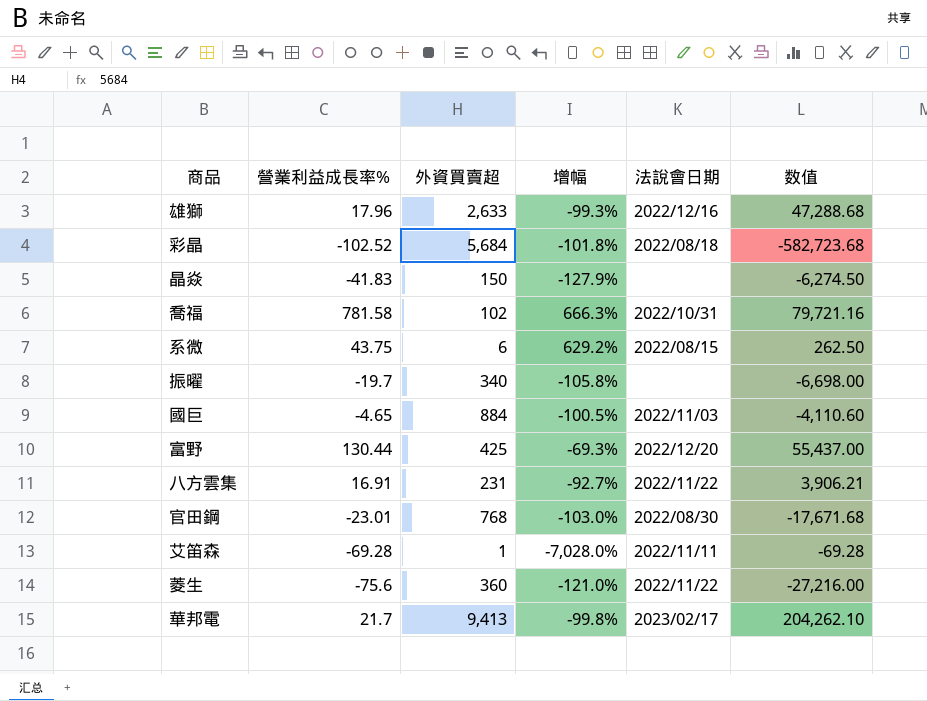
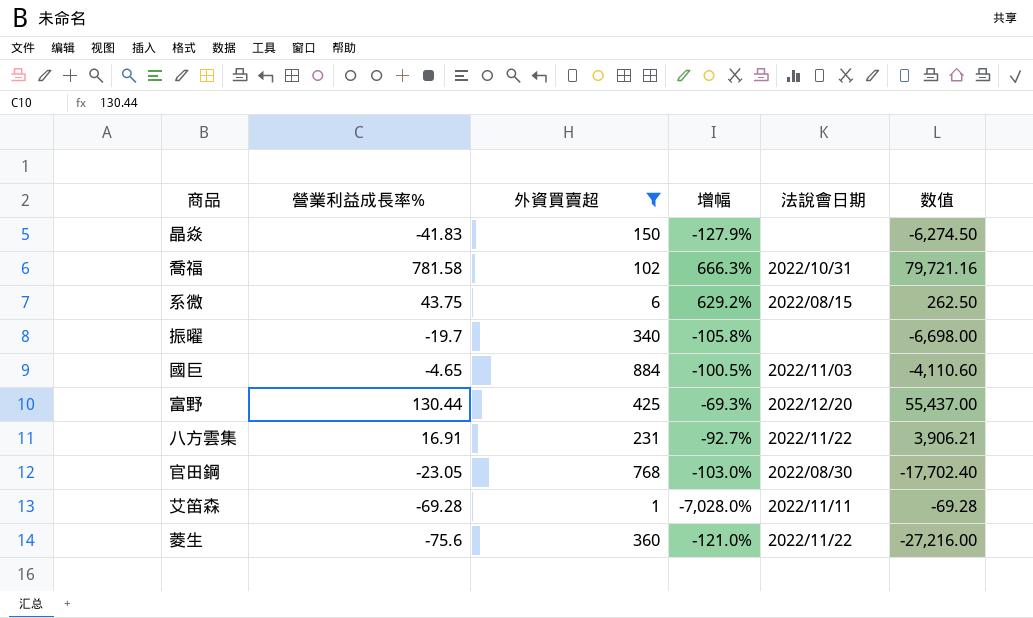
filter: none -> 外資買賣超 <= 884
官田鋼 | 營業利益成長率%: -23.01 -> -23.05
官田鋼 | 数值: -17,671.68 -> -17,702.40

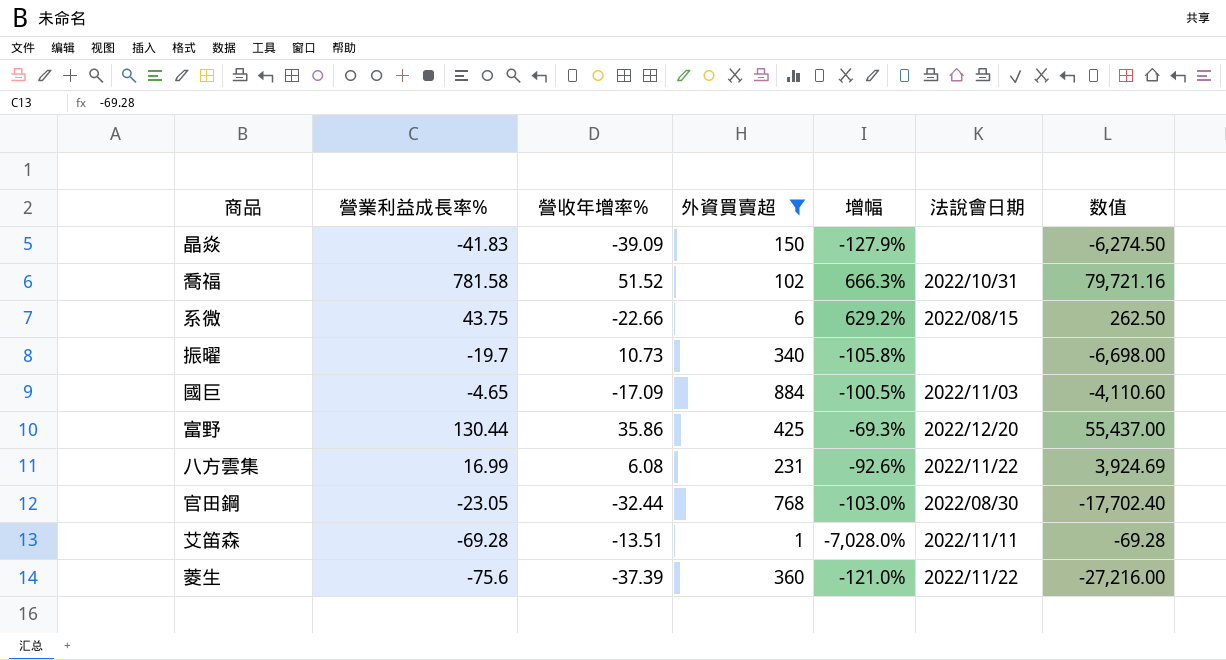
column 營收年增率% | position: none -> 3
八方雲集 | 營業利益成長率%: 16.91 -> 16.99
八方雲集 | 增幅: -92.7% -> -92.6%
八方雲集 | 数值: 3,906.21 -> 3,924.69

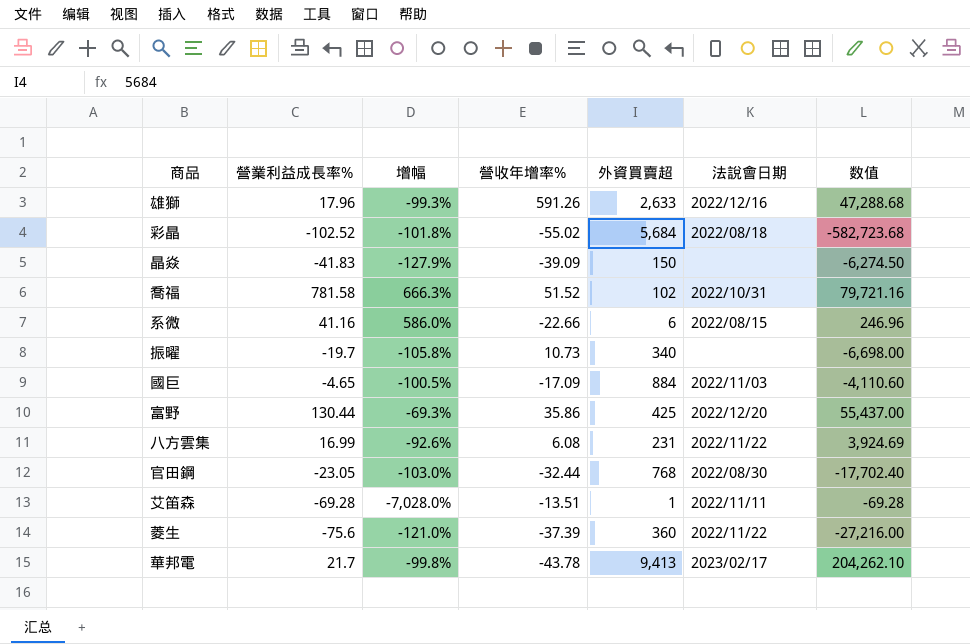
filter: 外資買賣超 <= 884 -> none
column 增幅 | position: 5 -> 3
系微 | 營業利益成長率%: 43.75 -> 41.16
系微 | 增幅: 629.2% -> 586.0%
系微 | 数值: 262.50 -> 246.96

